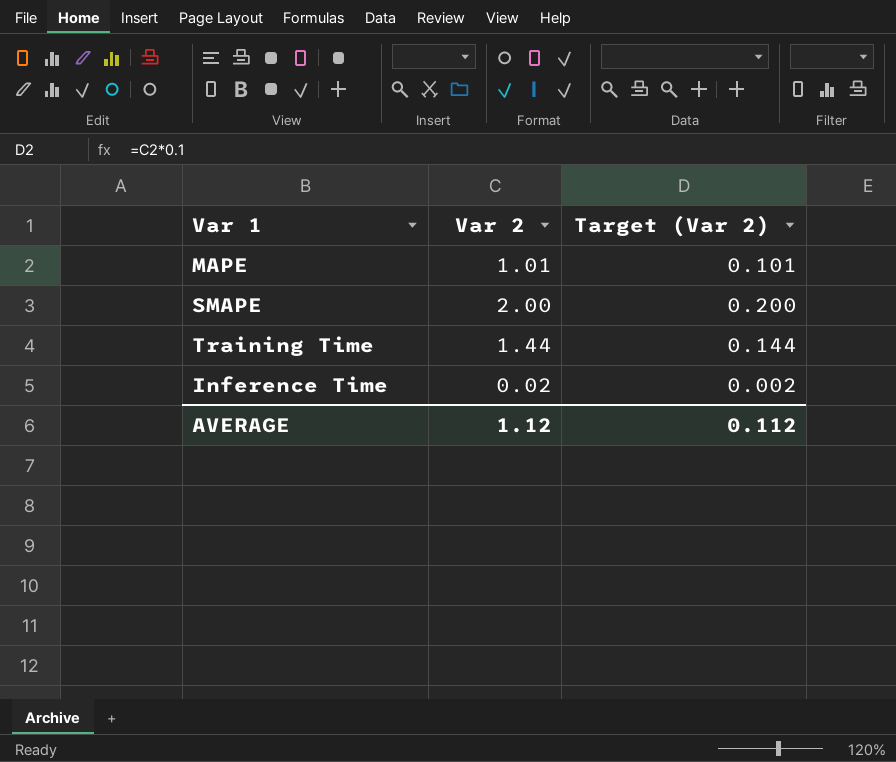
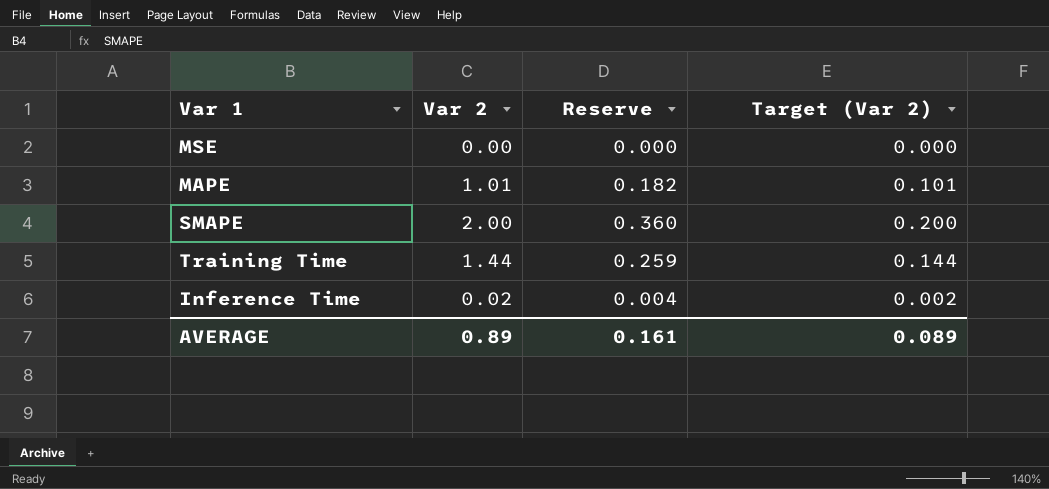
column Reserve | formula: none -> [Var 2] * 0.18
row MSE: none -> 0.00 | 0.000 | 0.000
AVERAGE | Var 2: 1.12 -> 0.89
AVERAGE | Target (Var 2): 0.112 -> 0.089

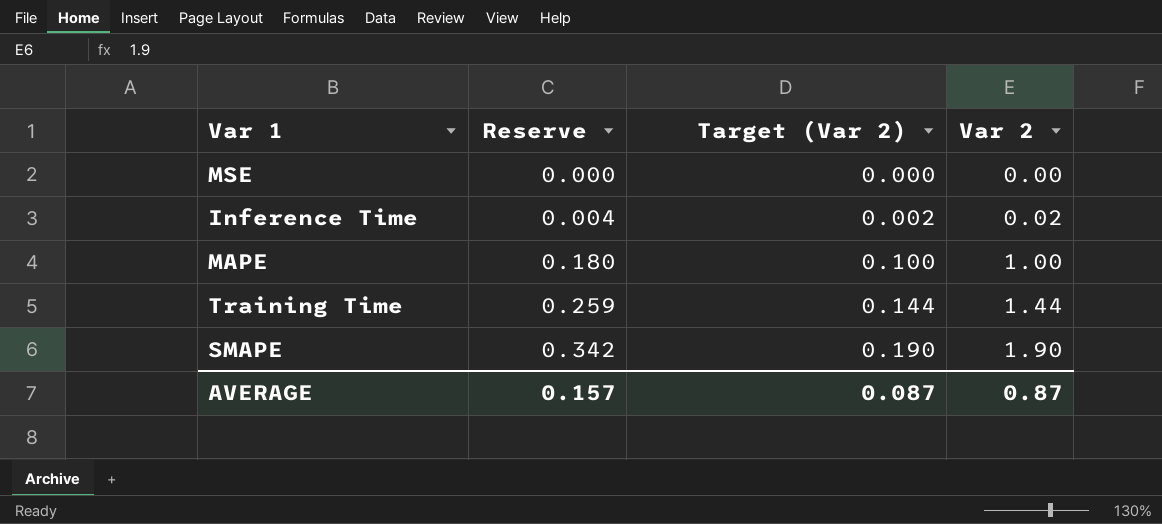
row order: none -> Reserve ascending
column Var 2 | position: 2 -> 4
MAPE | Reserve: 0.182 -> 0.180
MAPE | Target (Var 2): 0.101 -> 0.100
MAPE | Var 2: 1.01 -> 1.00
SMAPE | Reserve: 0.360 -> 0.342
SMAPE | Target (Var 2): 0.200 -> 0.190
SMAPE | Var 2: 2.00 -> 1.90
AVERAGE | Reserve: 0.161 -> 0.157
AVERAGE | Target (Var 2): 0.089 -> 0.087
AVERAGE | Var 2: 0.89 -> 0.87

